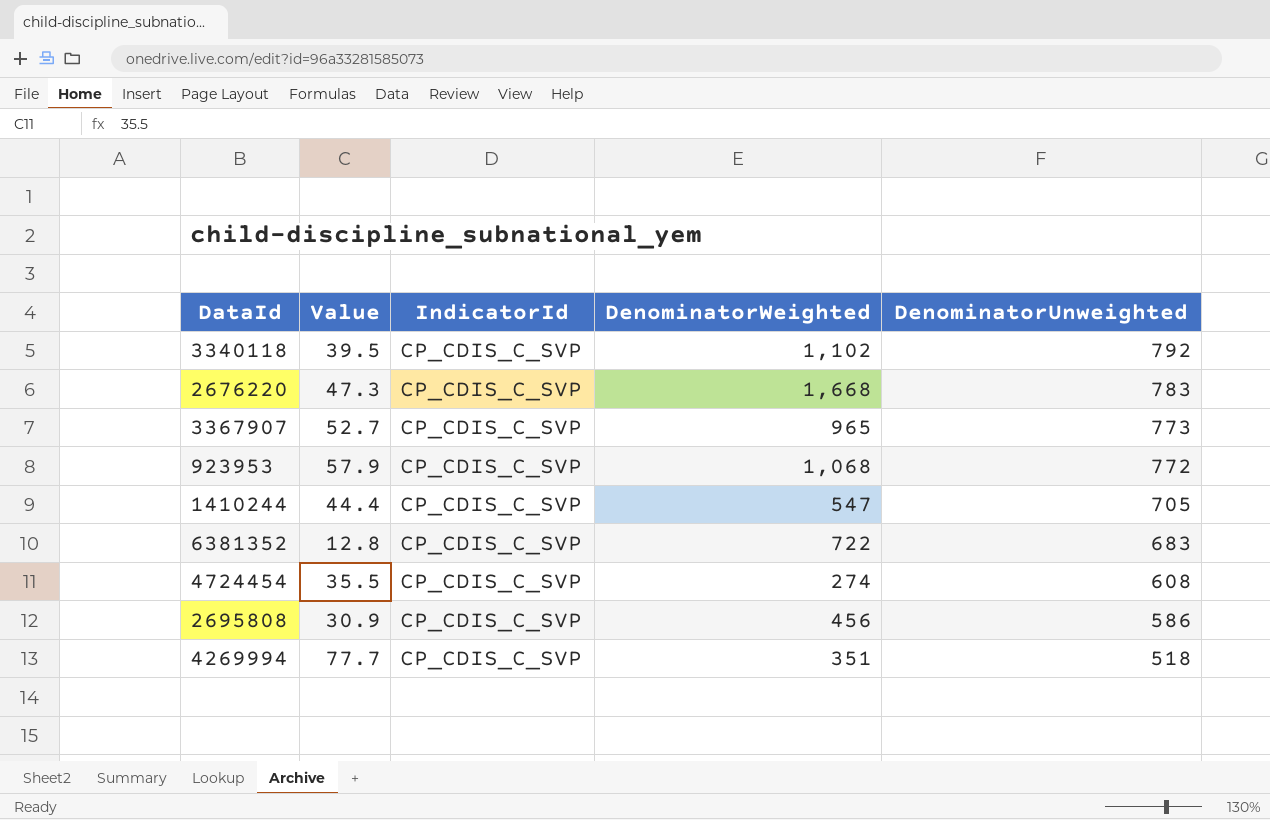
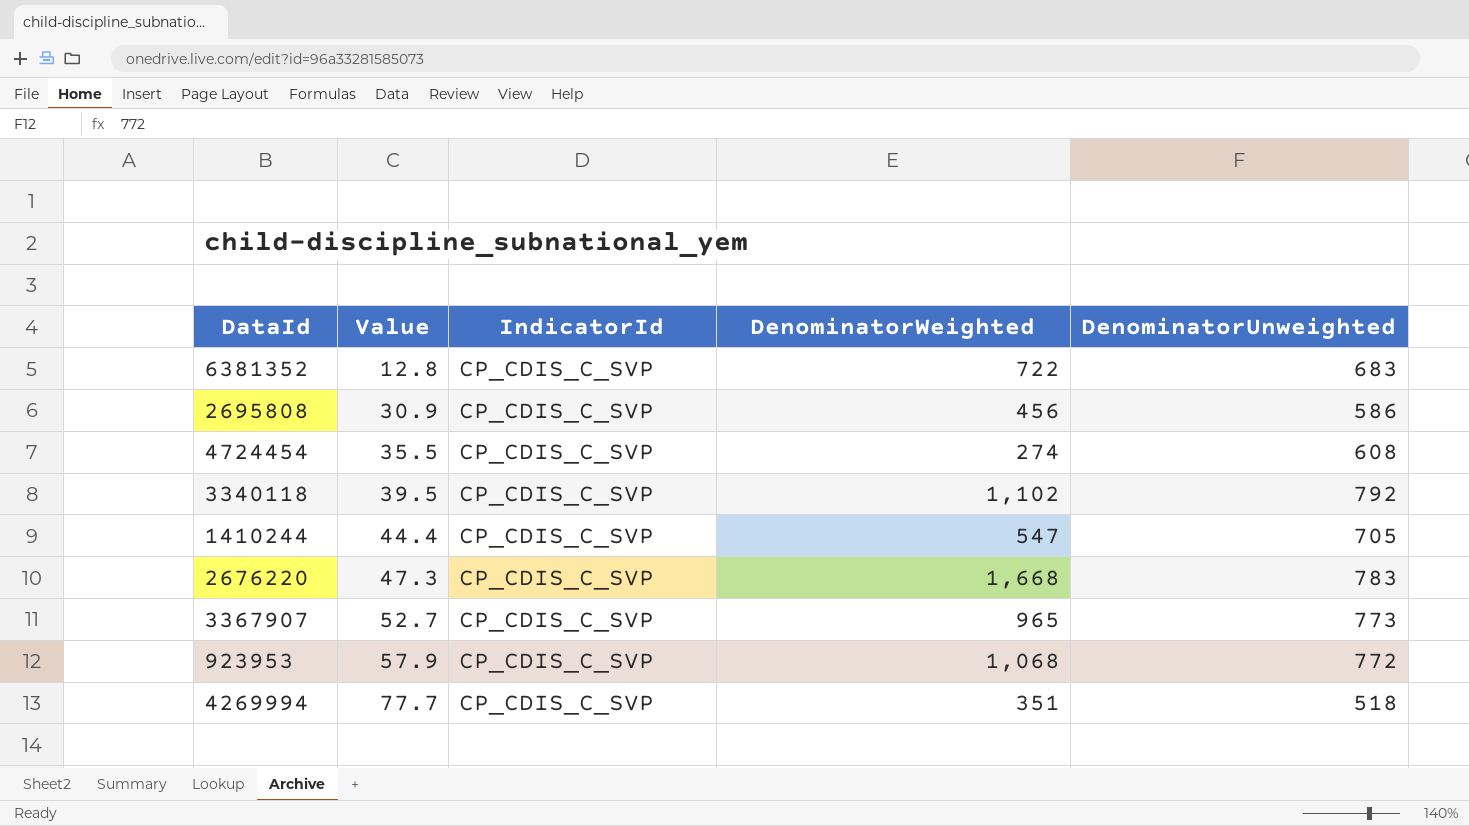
row order: DenominatorUnweighted descending -> Value ascending

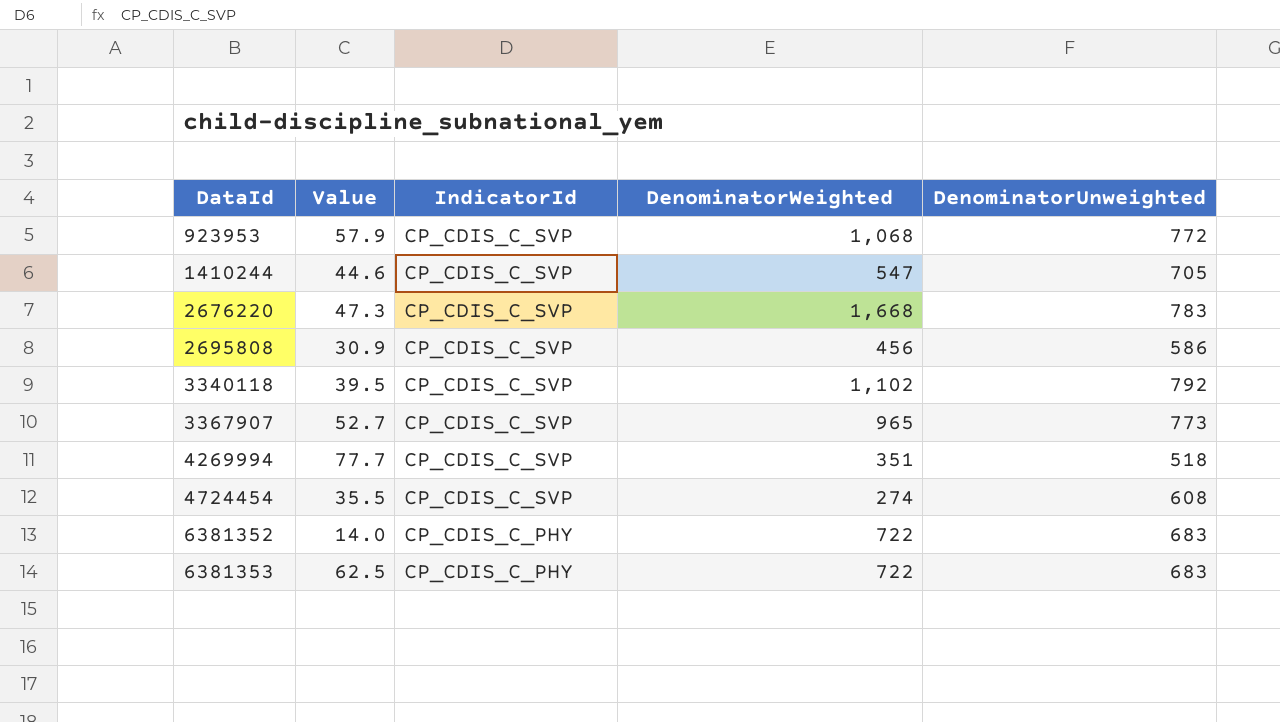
row order: Value ascending -> DataId ascending
1410244 | Value: 44.4 -> 44.6
6381352 | Value: 12.8 -> 14.0
6381352 | IndicatorId: CP_CDIS_C_SVP -> CP_CDIS_C_PHY
row 6381353: none -> 62.5 | CP_CDIS_C_PHY | 722 | 683

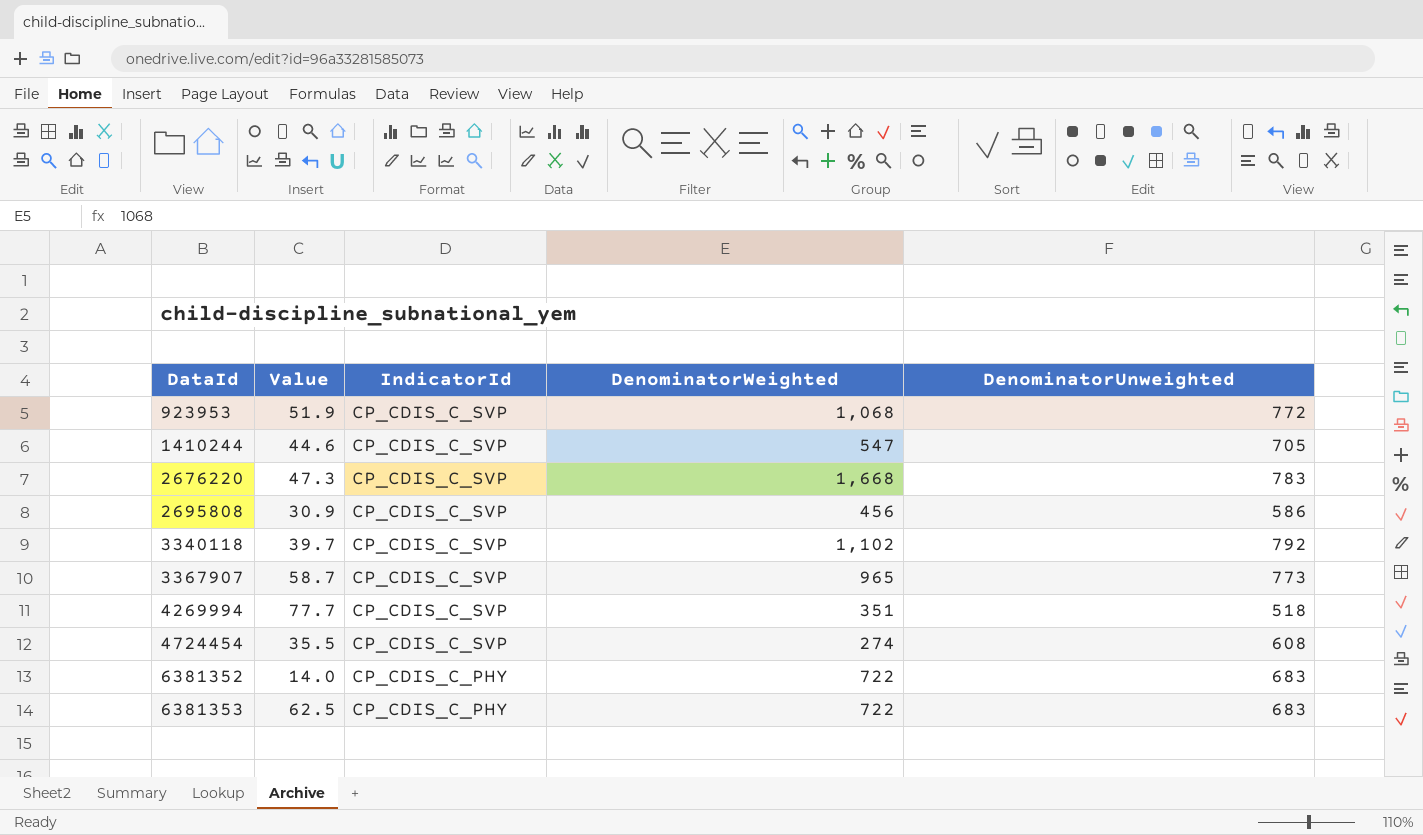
923953 | Value: 57.9 -> 51.9
3340118 | Value: 39.5 -> 39.7
3367907 | Value: 52.7 -> 58.7

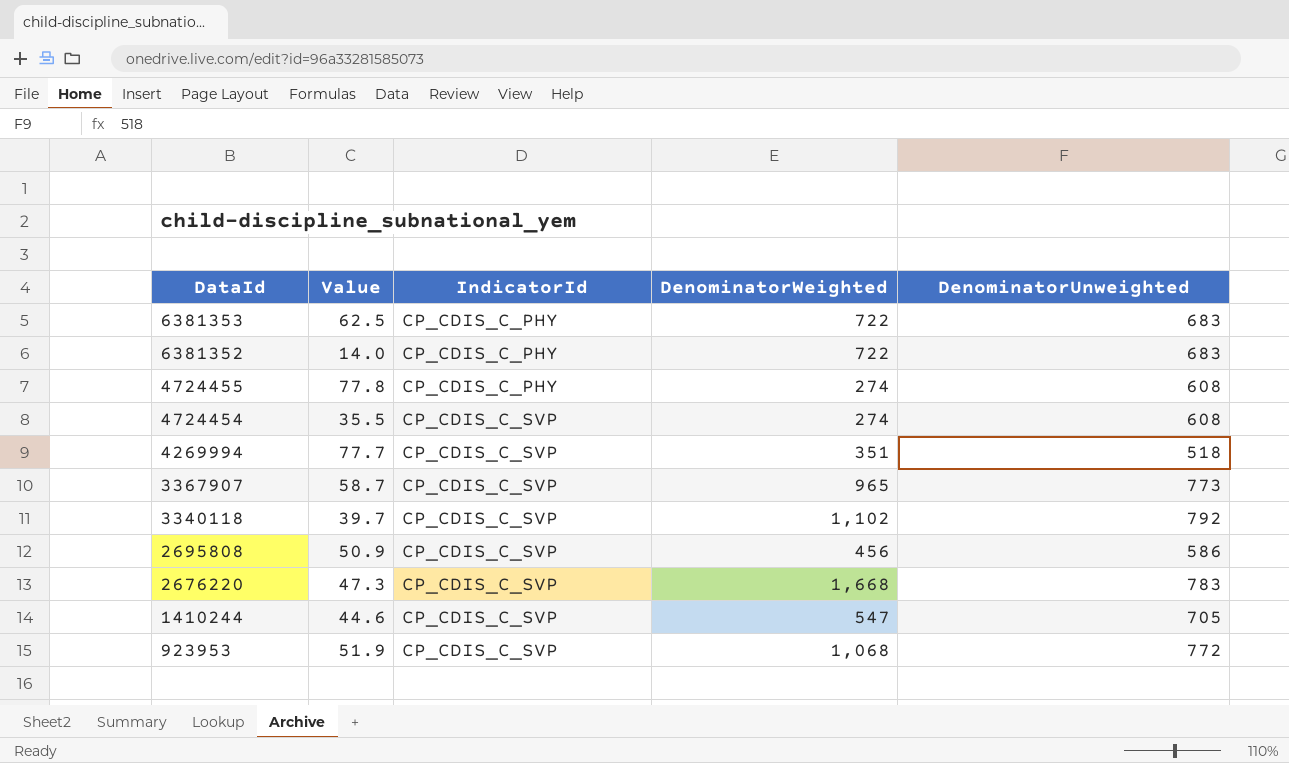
row order: DataId ascending -> DataId descending
row 4724455: none -> 77.8 | CP_CDIS_C_PHY | 274 | 608
2695808 | Value: 30.9 -> 50.9

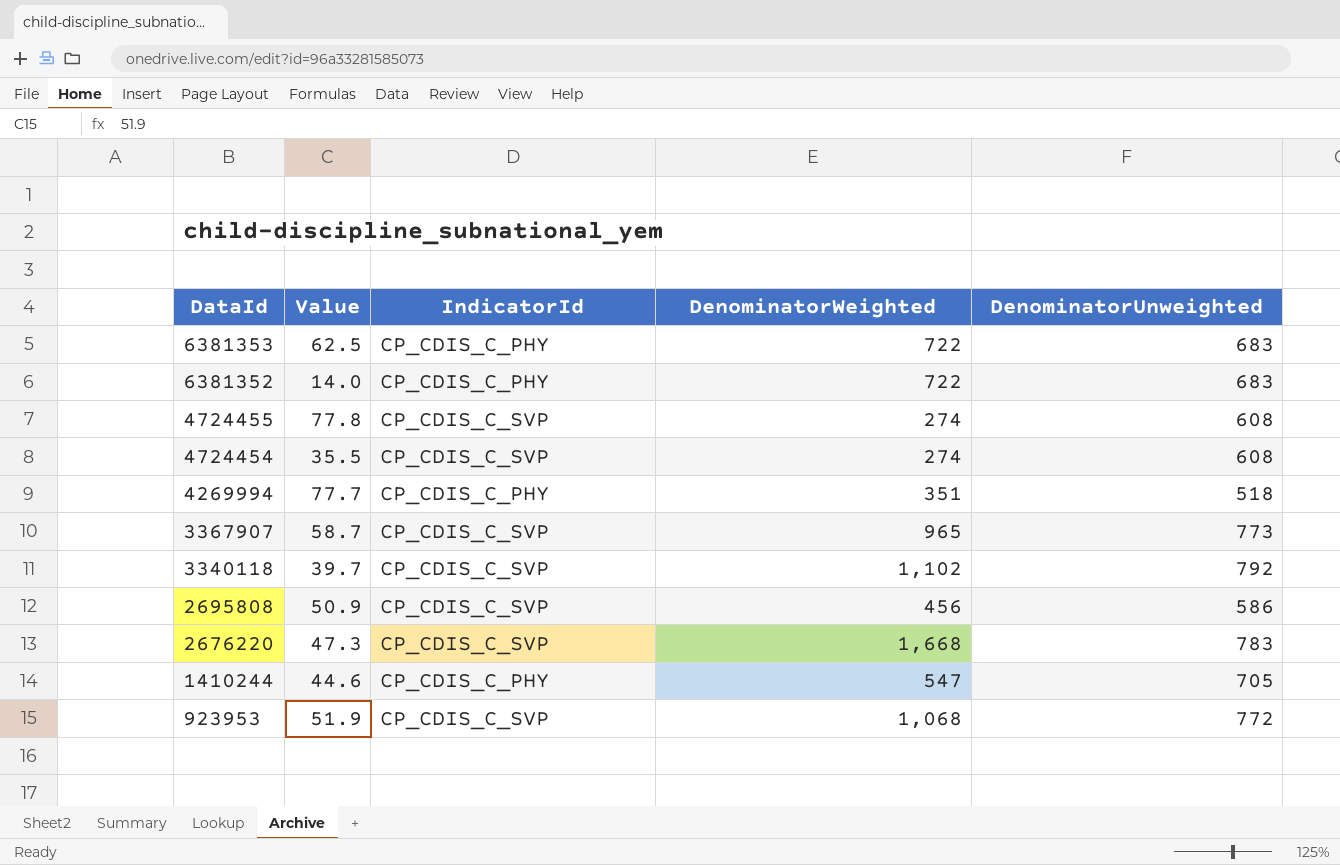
4724455 | IndicatorId: CP_CDIS_C_PHY -> CP_CDIS_C_SVP
4269994 | IndicatorId: CP_CDIS_C_SVP -> CP_CDIS_C_PHY
1410244 | IndicatorId: CP_CDIS_C_SVP -> CP_CDIS_C_PHY

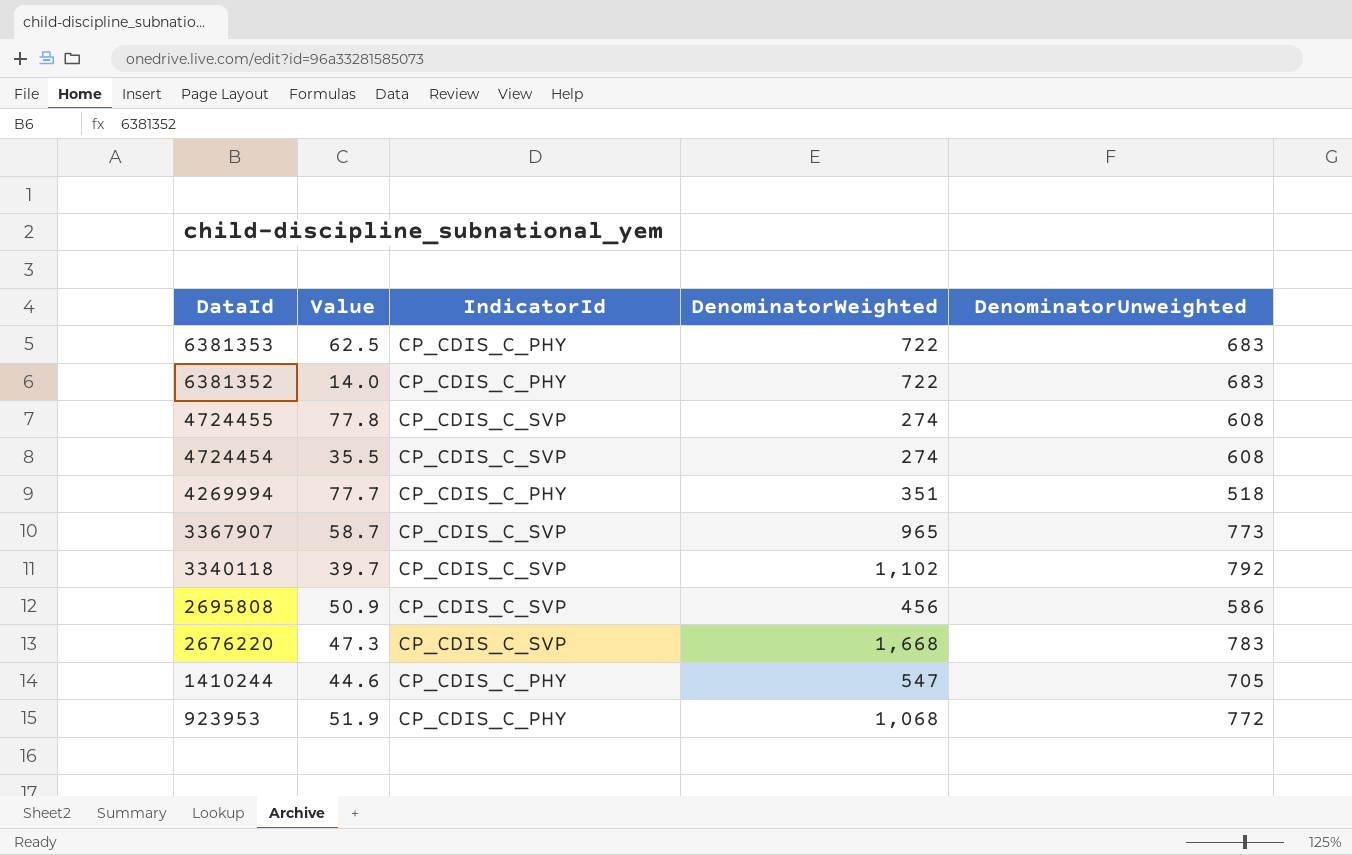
923953 | IndicatorId: CP_CDIS_C_SVP -> CP_CDIS_C_PHY

